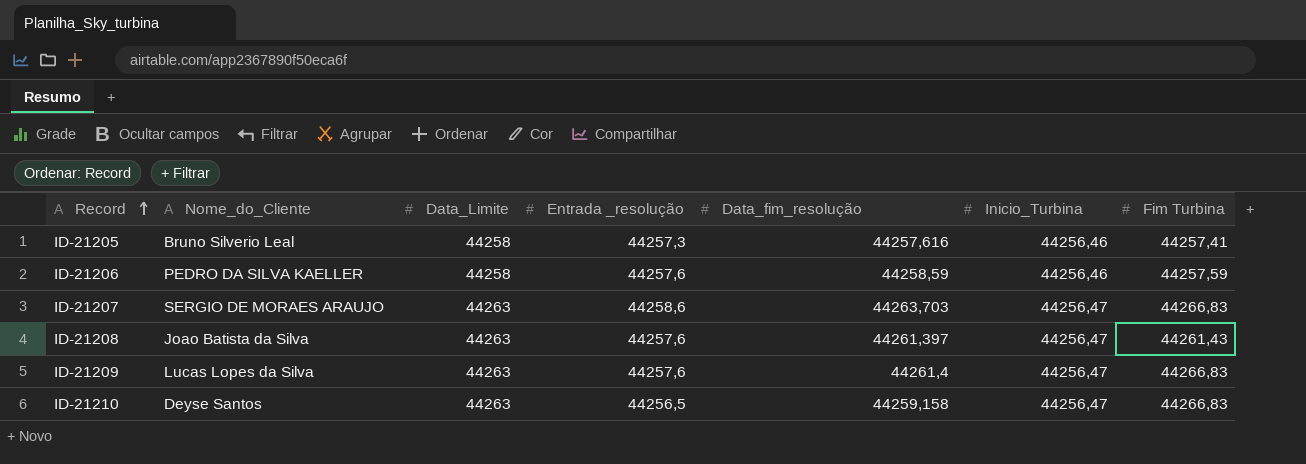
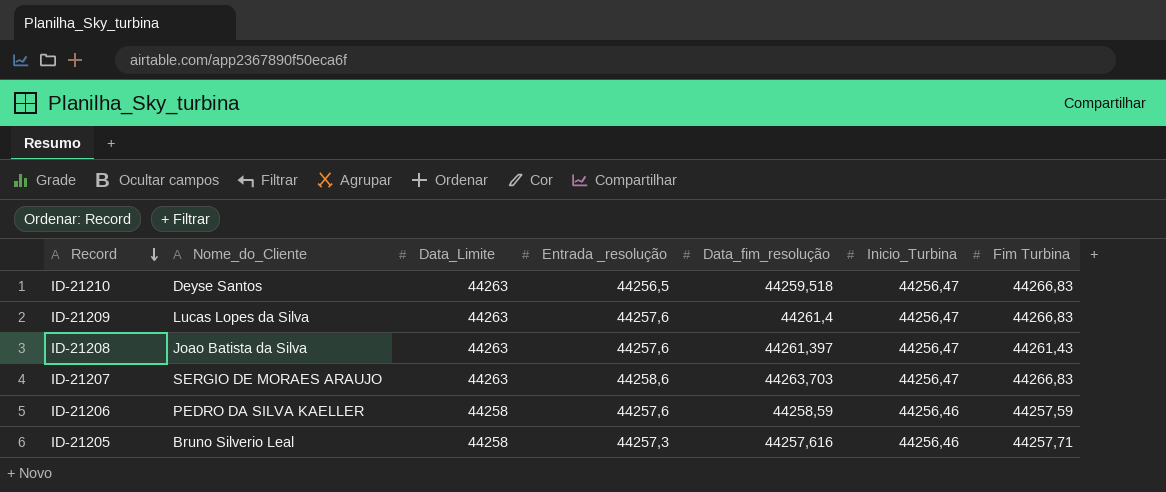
row order: Record ascending -> Record descending
ID-21210 | Data_fim_resolução: 44259,158 -> 44259,518
ID-21205 | Fim Turbina: 44257,41 -> 44257,71

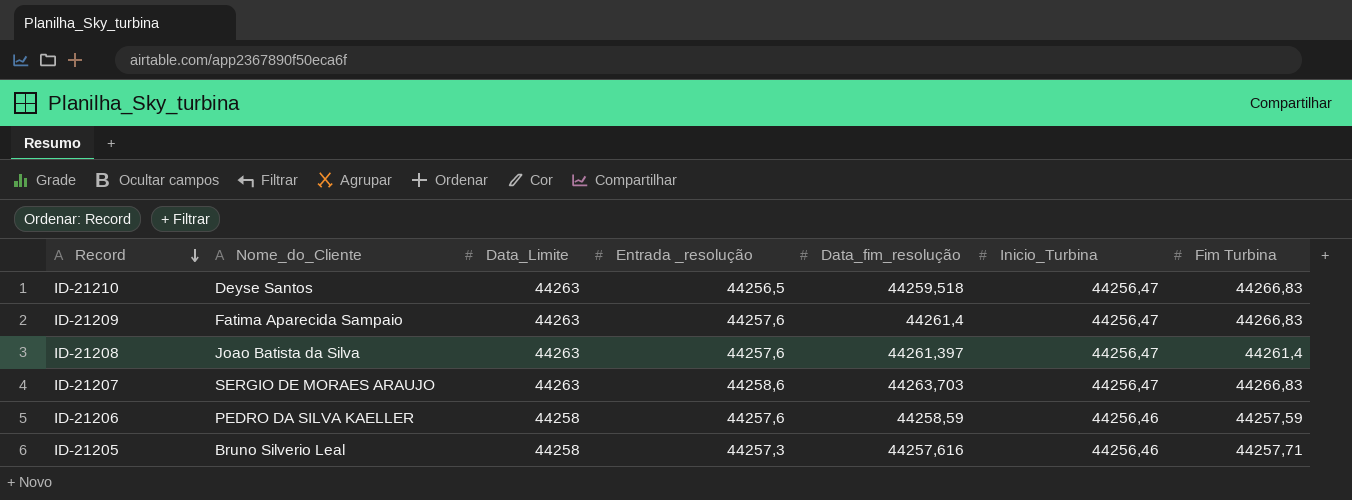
ID-21209 | Nome_do_Cliente: Lucas Lopes da Silva -> Fatima Aparecida Sampaio
ID-21208 | Fim Turbina: 44261,43 -> 44261,4

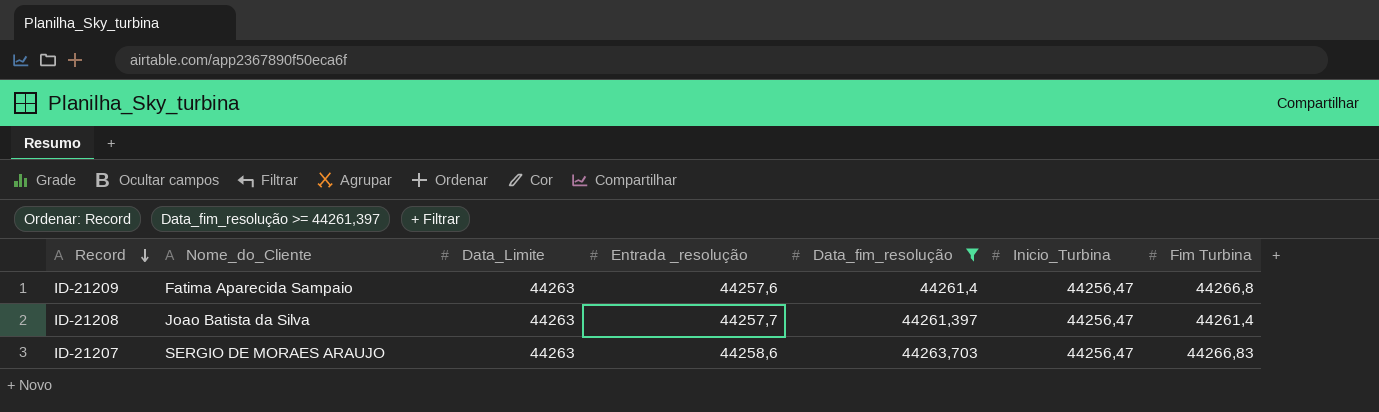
filter: none -> Data_fim_resolução >= 44261,397
ID-21209 | Fim Turbina: 44266,83 -> 44266,8
ID-21208 | Entrada _resolução: 44257,6 -> 44257,7

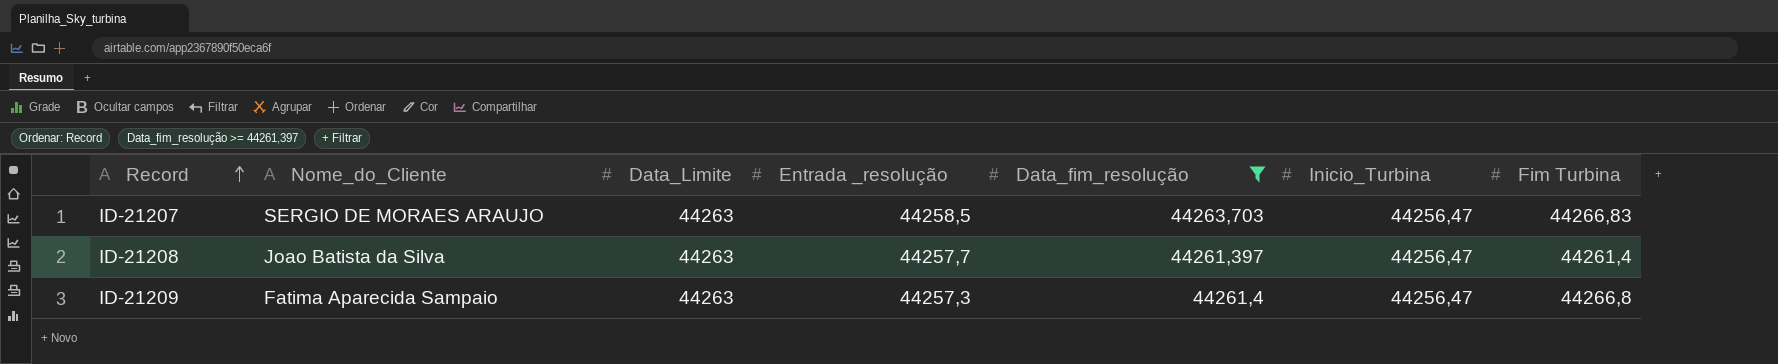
row order: Record descending -> Record ascending
ID-21207 | Entrada _resolução: 44258,6 -> 44258,5
ID-21209 | Entrada _resolução: 44257,6 -> 44257,3

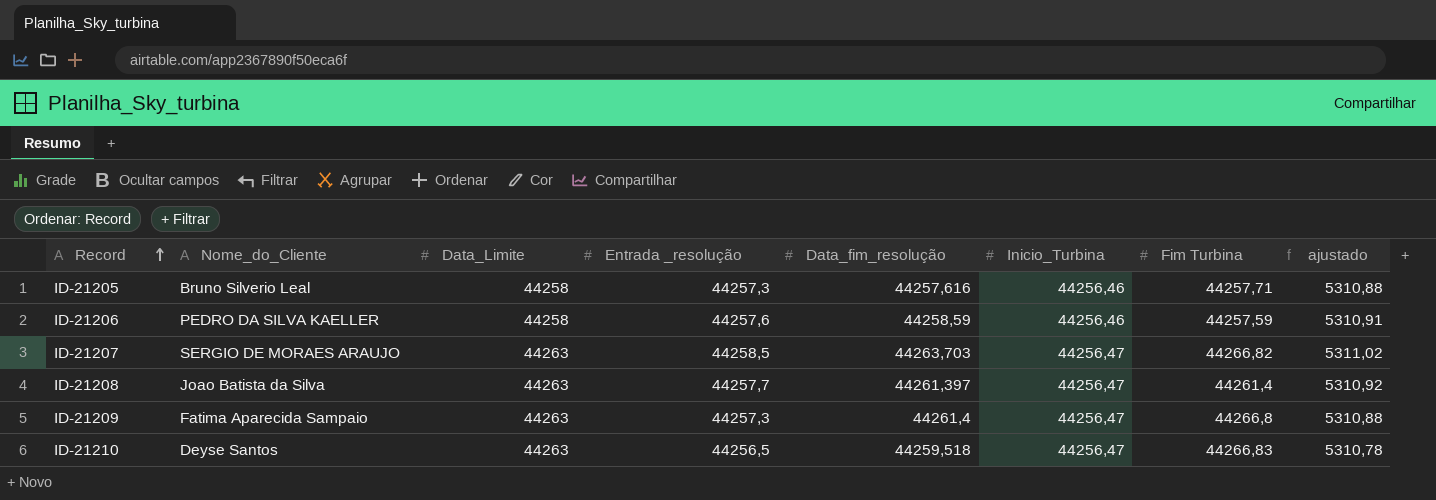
filter: Data_fim_resolução >= 44261,397 -> none
column ajustado | formula: none -> [Entrada _resolução] * 0,12
ID-21207 | Fim Turbina: 44266,83 -> 44266,82

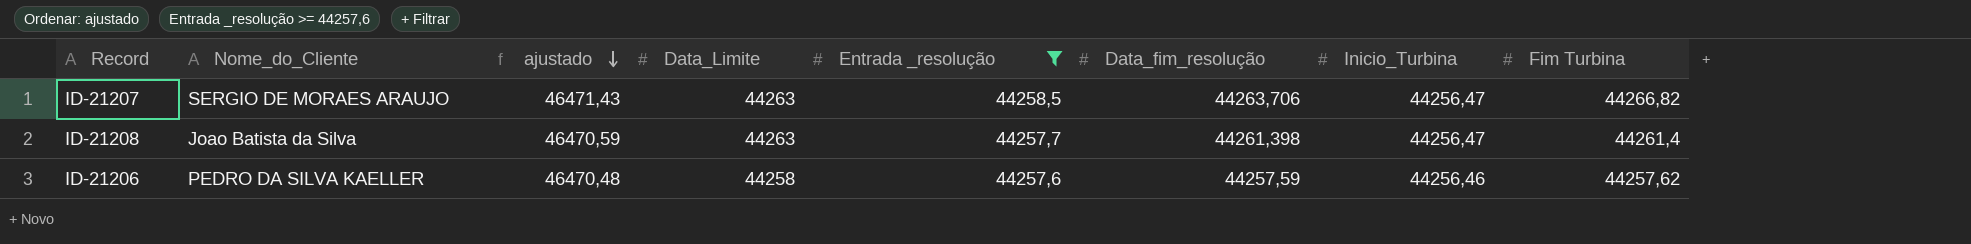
filter: none -> Entrada _resolução >= 44257,6
row order: Record ascending -> ajustado descending
column ajustado | formula: [Entrada _resolução] * 0,12 -> [Entrada _resolução] * 1,05
column ajustado | position: 8 -> 3
ID-21207 | Data_fim_resolução: 44263,703 -> 44263,706
ID-21208 | Data_fim_resolução: 44261,397 -> 44261,398
ID-21206 | Data_fim_resolução: 44258,59 -> 44257,59
ID-21206 | Fim Turbina: 44257,59 -> 44257,62

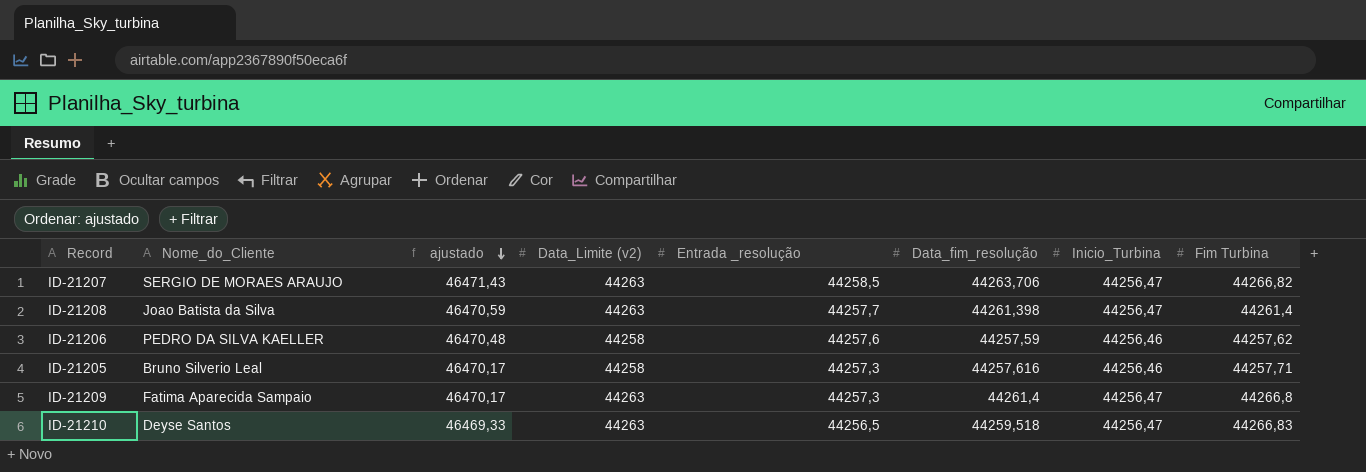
filter: Entrada _resolução >= 44257,6 -> none
column name: Data_Limite -> Data_Limite (v2)

